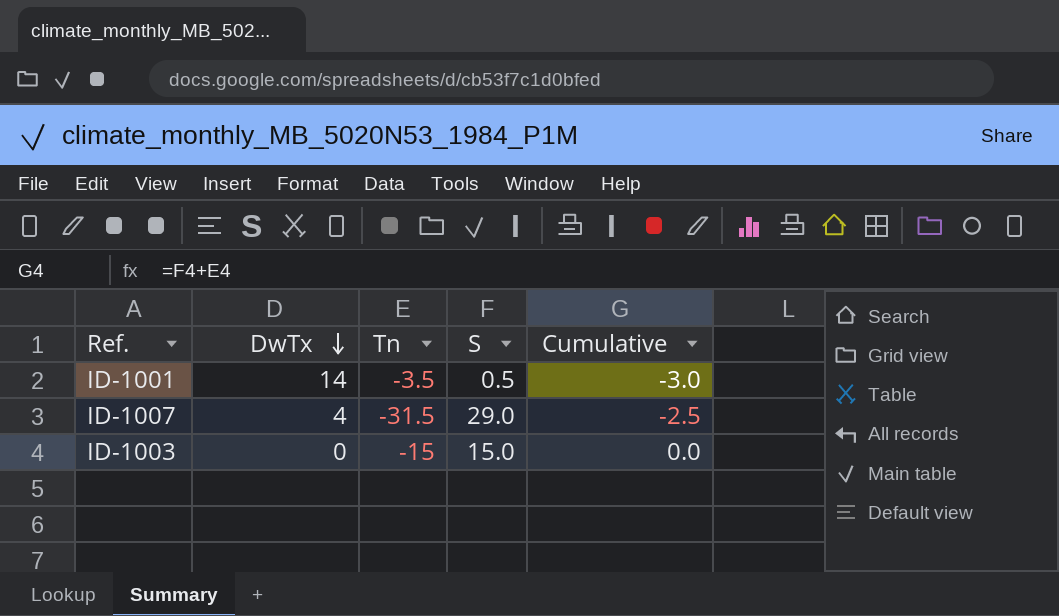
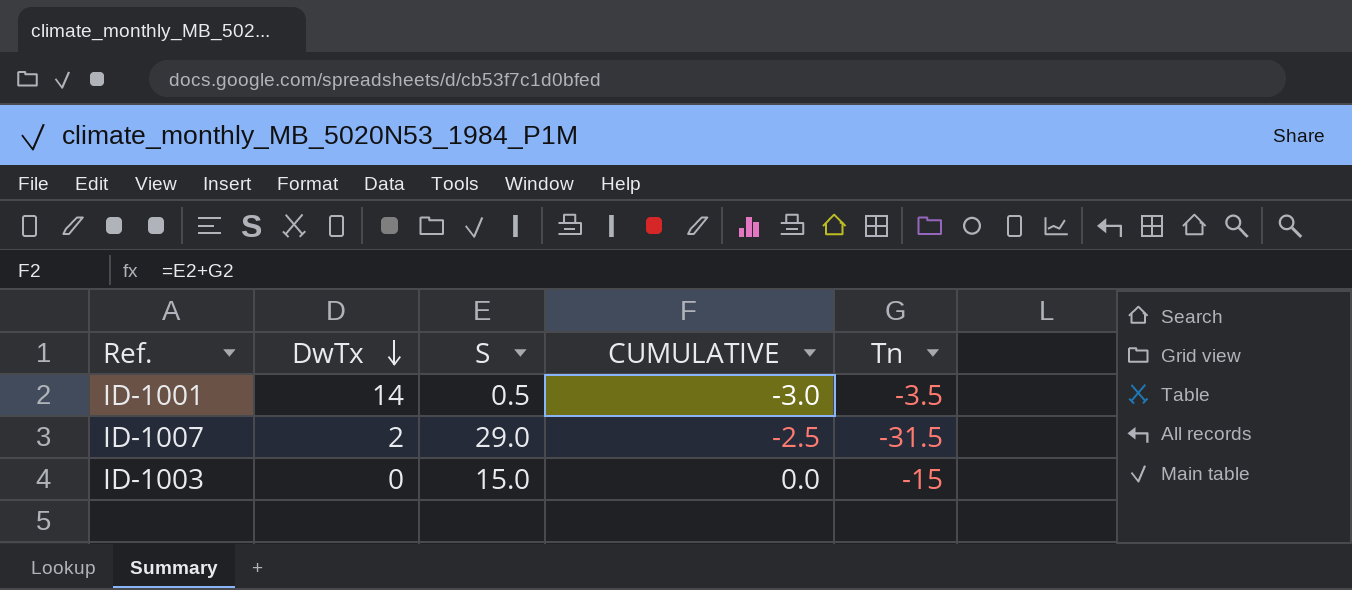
column name: Cumulative -> CUMULATIVE
column Tn | position: 3 -> 5
ID-1007 | DwTx: 4 -> 2

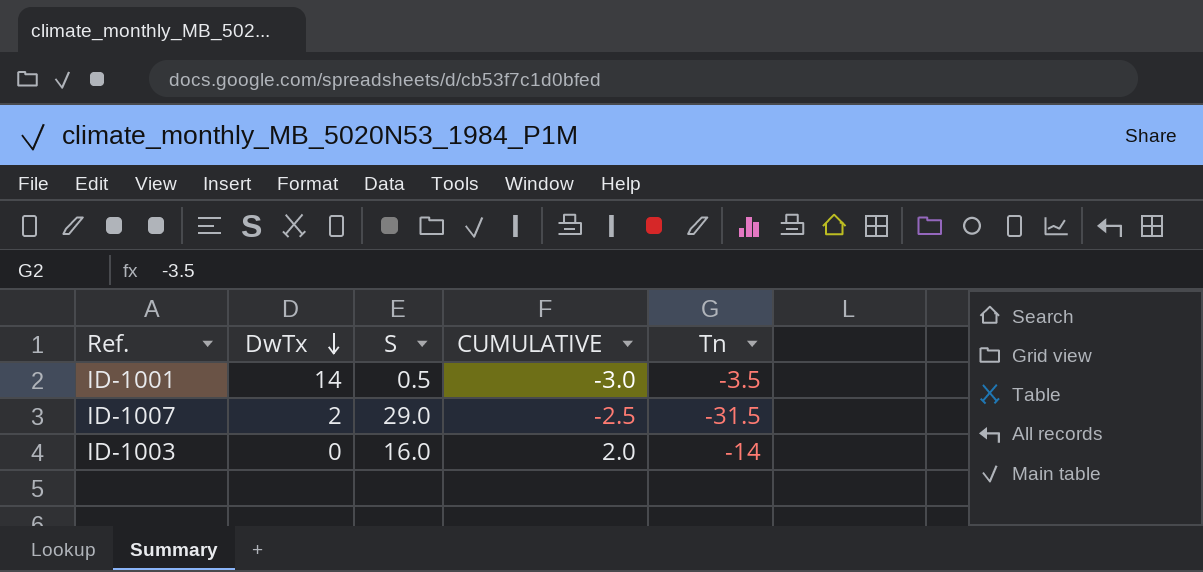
ID-1003 | S: 15.0 -> 16.0
ID-1003 | CUMULATIVE: 0.0 -> 2.0
ID-1003 | Tn: -15 -> -14

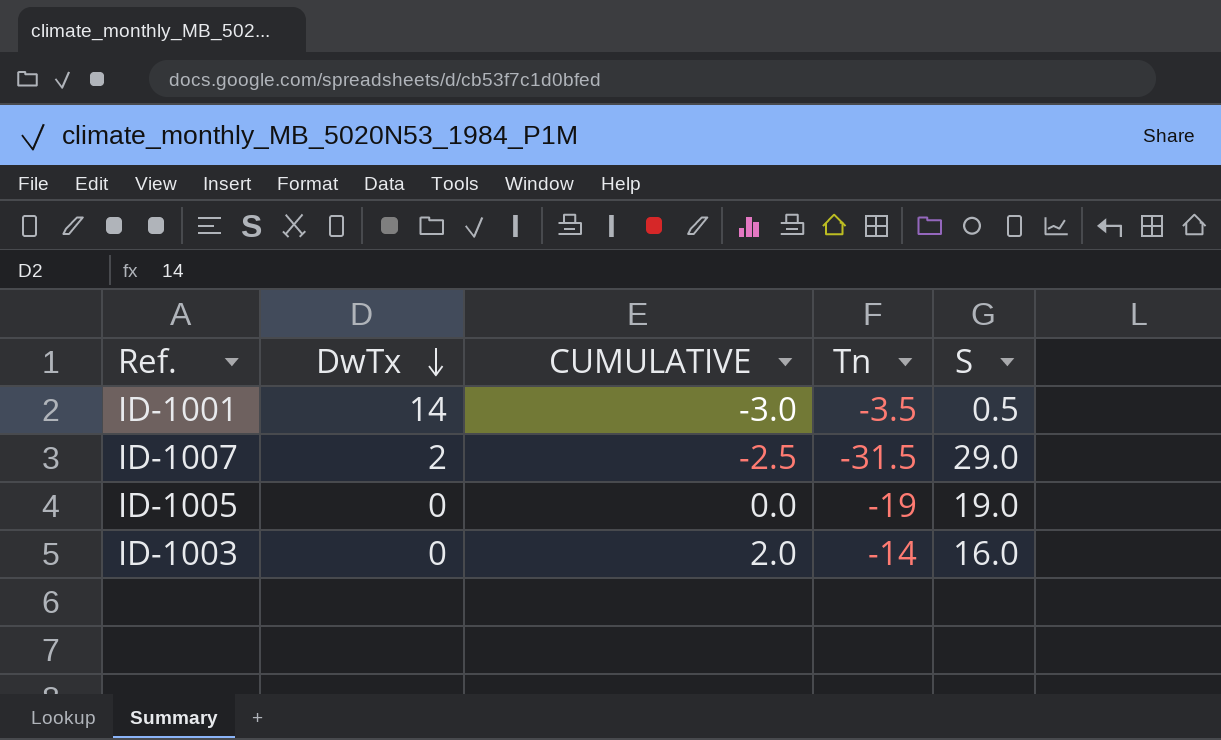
column S | position: 3 -> 5
row ID-1005: none -> 0 | 0.0 | -19 | 19.0

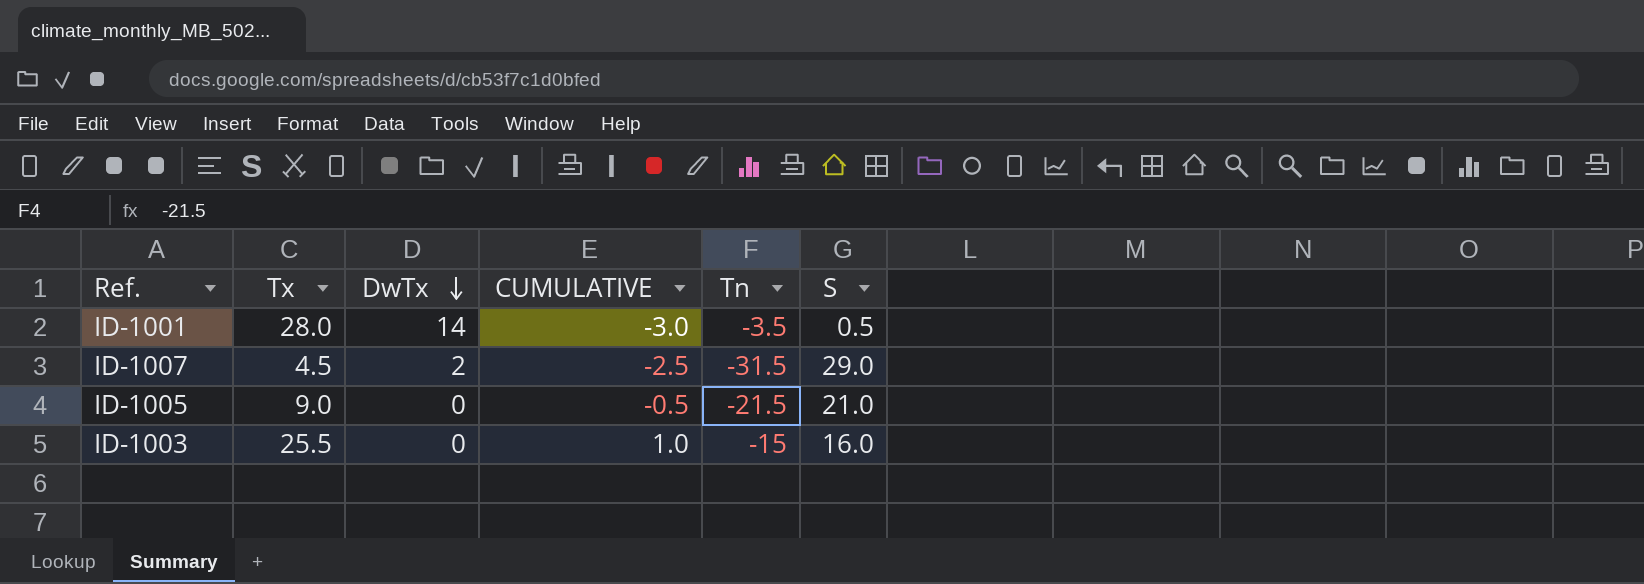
column Tx | position: none -> 2
ID-1005 | CUMULATIVE: 0.0 -> -0.5
ID-1005 | Tn: -19 -> -21.5
ID-1005 | S: 19.0 -> 21.0
ID-1003 | CUMULATIVE: 2.0 -> 1.0
ID-1003 | Tn: -14 -> -15

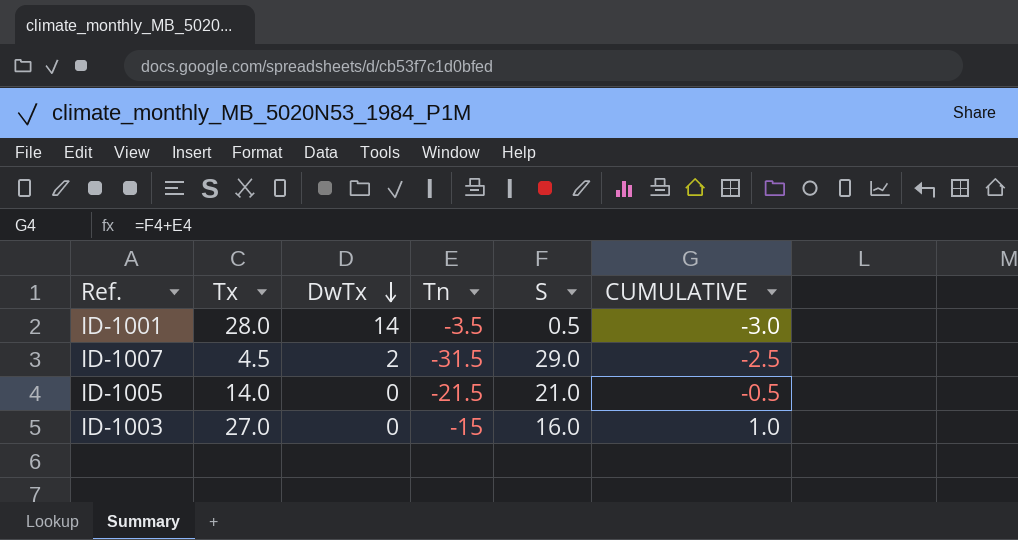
column CUMULATIVE | position: 4 -> 6
ID-1005 | Tx: 9.0 -> 14.0
ID-1003 | Tx: 25.5 -> 27.0

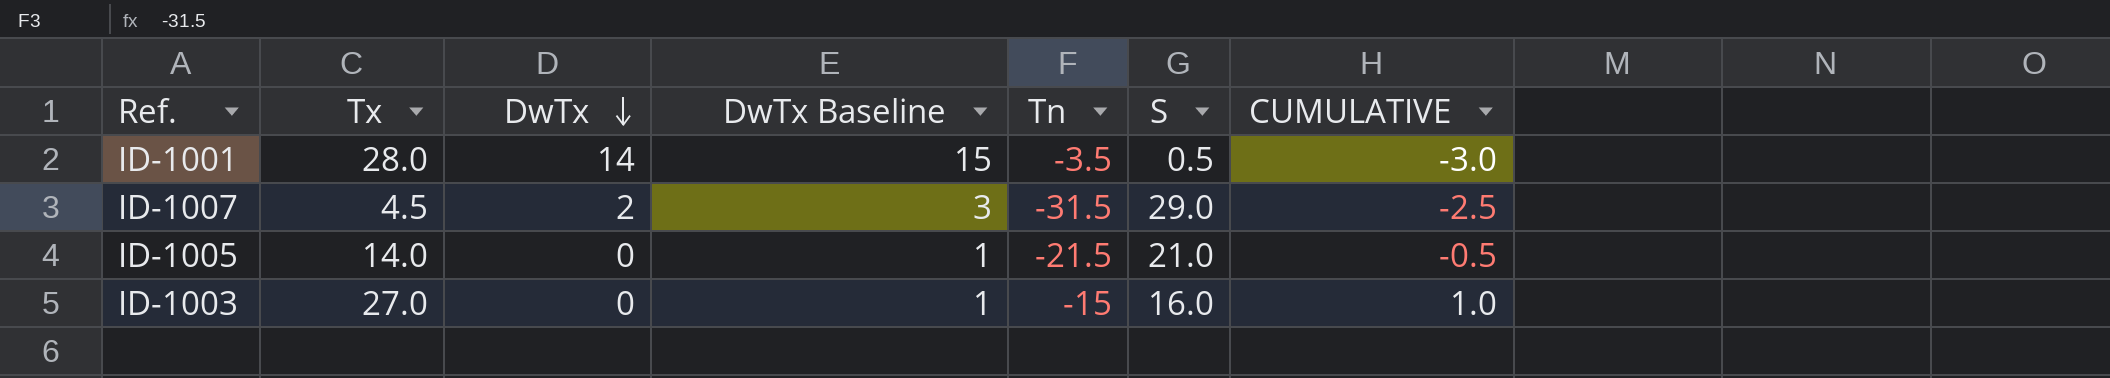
column DwTx Baseline | formula: none -> [DwTx] + 1

